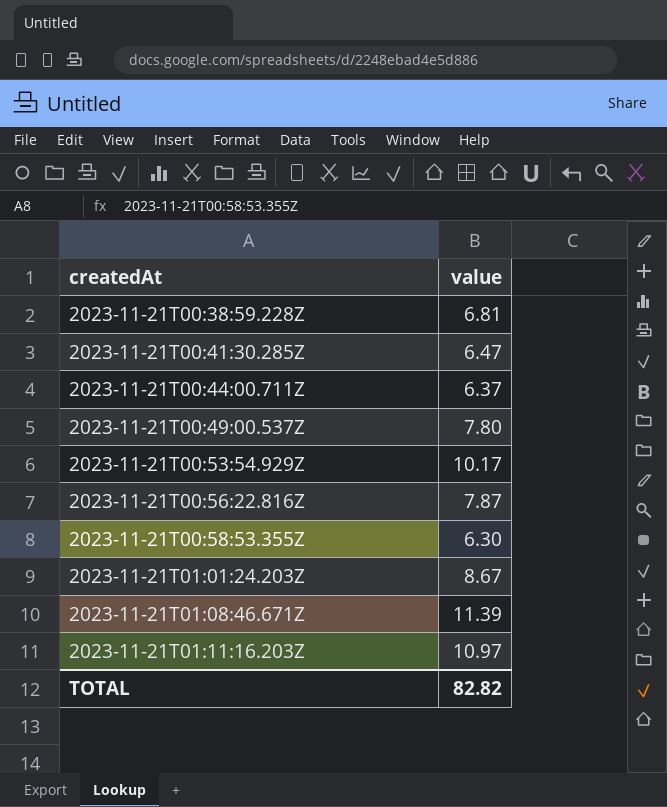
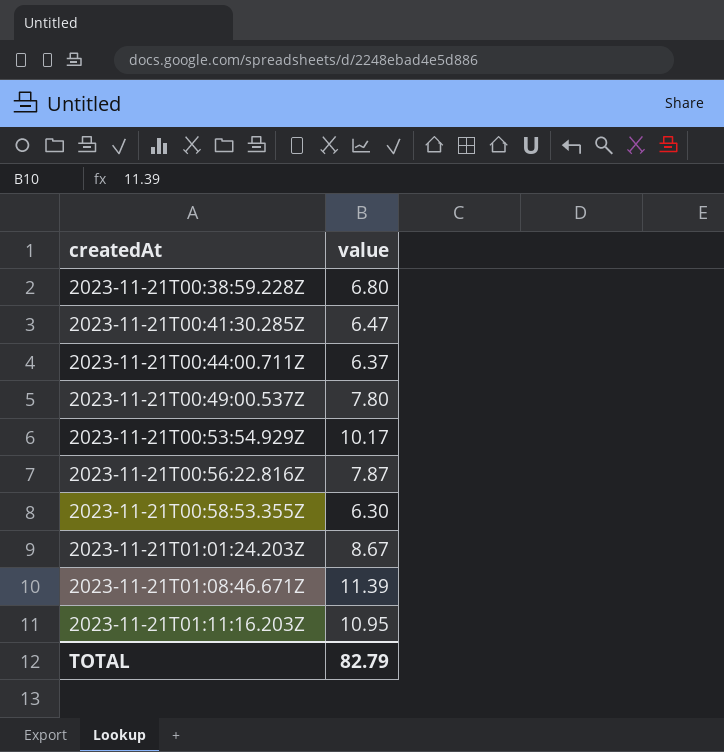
2023-11-21T00:38:59.228Z | value: 6.81 -> 6.80
2023-11-21T01:11:16.203Z | value: 10.97 -> 10.95
TOTAL | value: 82.82 -> 82.79

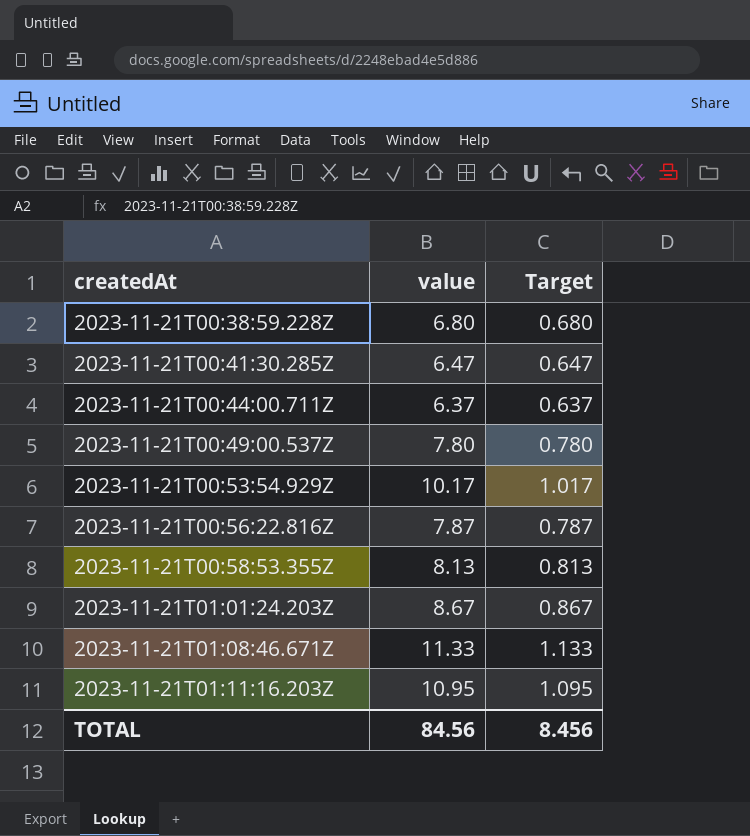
column Target | formula: none -> [value] * 0.1
2023-11-21T00:58:53.355Z | value: 6.30 -> 8.13
2023-11-21T01:08:46.671Z | value: 11.39 -> 11.33
TOTAL | value: 82.79 -> 84.56

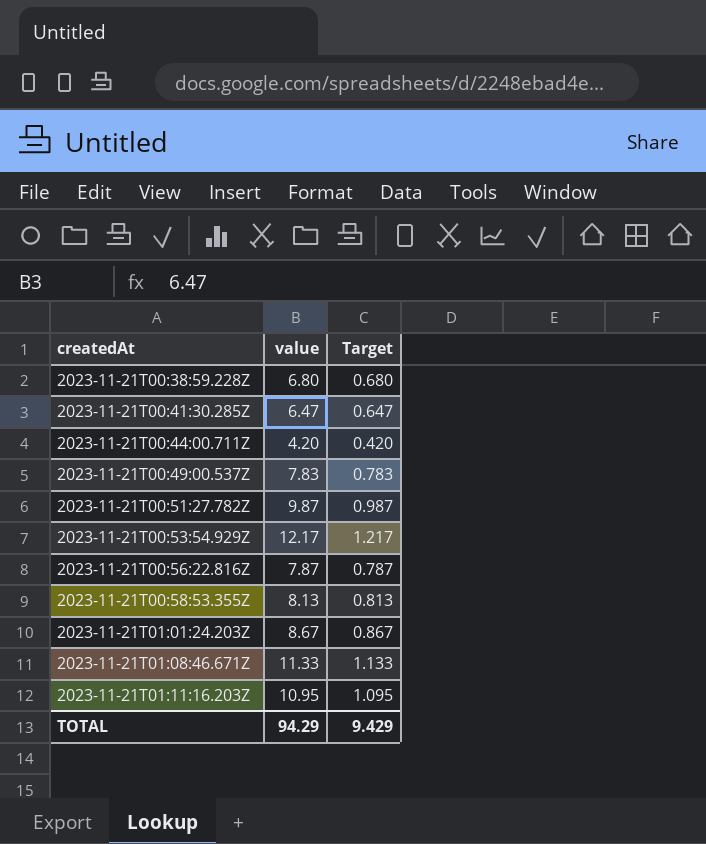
2023-11-21T00:44:00.711Z | value: 6.37 -> 4.20
2023-11-21T00:44:00.711Z | Target: 0.637 -> 0.420
2023-11-21T00:49:00.537Z | value: 7.80 -> 7.83
2023-11-21T00:49:00.537Z | Target: 0.780 -> 0.783
row 2023-11-21T00:51:27.782Z: none -> 9.87 | 0.987
2023-11-21T00:53:54.929Z | value: 10.17 -> 12.17
2023-11-21T00:53:54.929Z | Target: 1.017 -> 1.217
TOTAL | value: 84.56 -> 94.29
TOTAL | Target: 8.456 -> 9.429

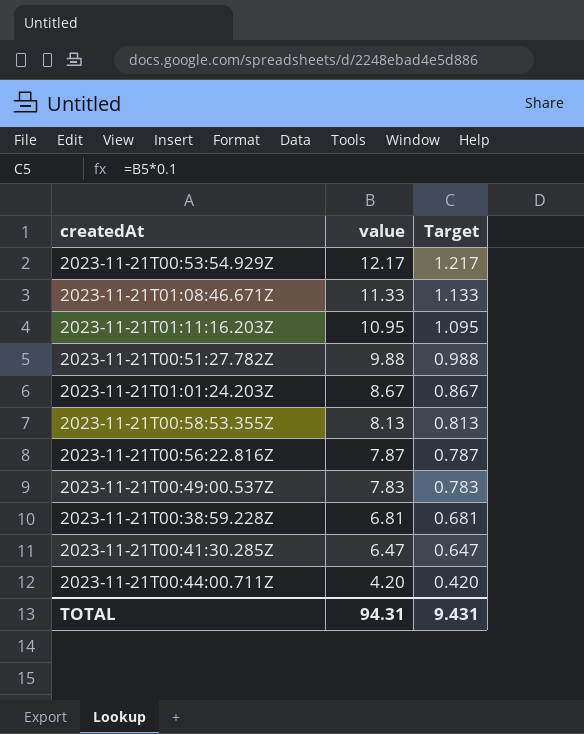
row order: createdAt ascending -> value descending
2023-11-21T00:51:27.782Z | value: 9.87 -> 9.88
2023-11-21T00:51:27.782Z | Target: 0.987 -> 0.988
2023-11-21T00:38:59.228Z | value: 6.80 -> 6.81
2023-11-21T00:38:59.228Z | Target: 0.680 -> 0.681
TOTAL | value: 94.29 -> 94.31
TOTAL | Target: 9.429 -> 9.431

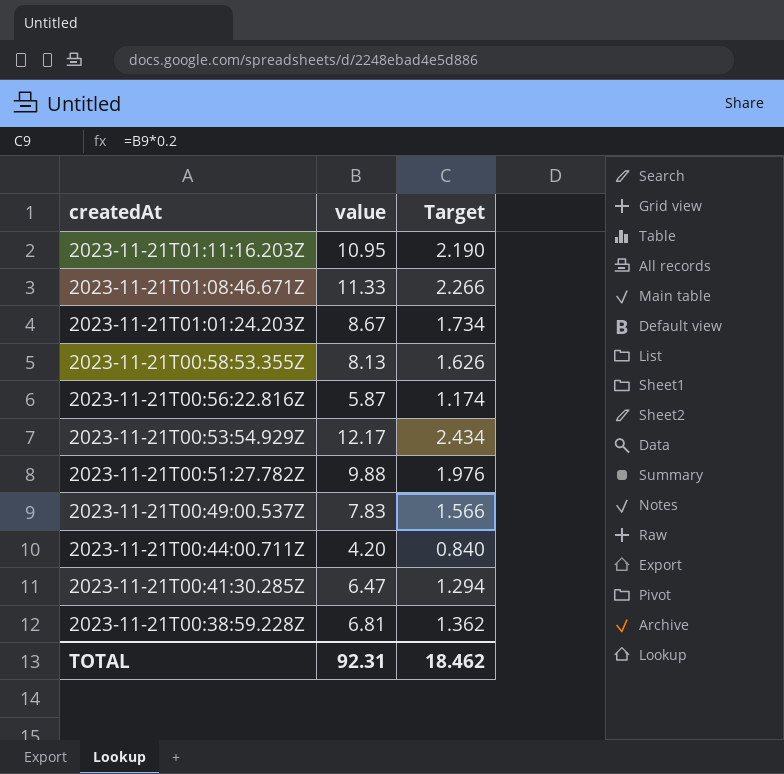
row order: value descending -> createdAt descending
column Target | formula: [value] * 0.1 -> [value] * 0.2
2023-11-21T00:56:22.816Z | value: 7.87 -> 5.87
TOTAL | value: 94.31 -> 92.31
TOTAL | Target: 9.431 -> 18.462

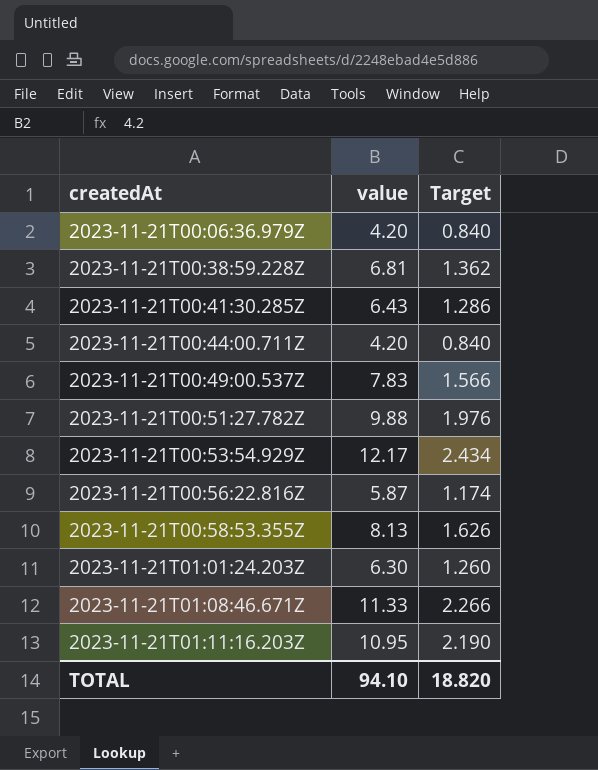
row order: createdAt descending -> createdAt ascending
row 2023-11-21T00:06:36.979Z: none -> 4.20 | 0.840
2023-11-21T00:41:30.285Z | value: 6.47 -> 6.43
2023-11-21T00:41:30.285Z | Target: 1.294 -> 1.286
2023-11-21T01:01:24.203Z | value: 8.67 -> 6.30
2023-11-21T01:01:24.203Z | Target: 1.734 -> 1.260
TOTAL | value: 92.31 -> 94.10
TOTAL | Target: 18.462 -> 18.820

